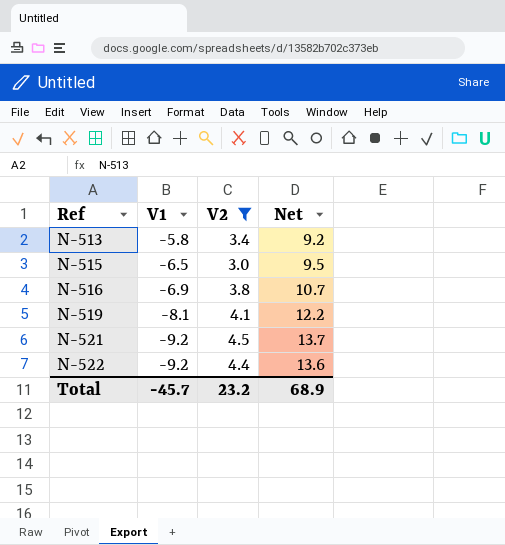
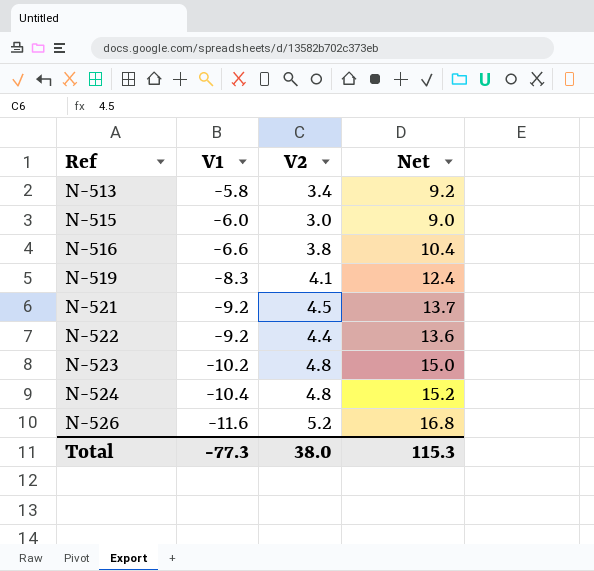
filter: V2 <= 4.5 -> none
N-515 | V1: -6.5 -> -6.0
N-515 | Net: 9.5 -> 9.0
N-516 | V1: -6.9 -> -6.6
N-516 | Net: 10.7 -> 10.4
N-519 | V1: -8.1 -> -8.3
N-519 | Net: 12.2 -> 12.4
Total | V1: -45.7 -> -77.3
Total | V2: 23.2 -> 38.0
Total | Net: 68.9 -> 115.3

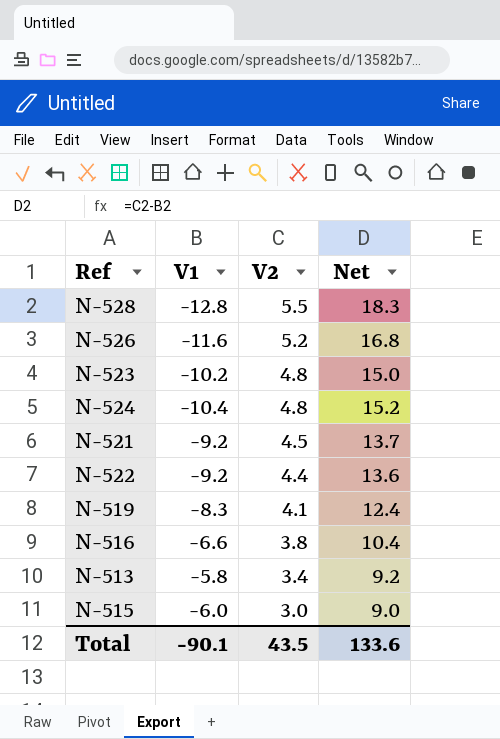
row order: Ref ascending -> V2 descending
row N-528: none -> -12.8 | 5.5 | 18.3
Total | V1: -77.3 -> -90.1
Total | V2: 38.0 -> 43.5
Total | Net: 115.3 -> 133.6

